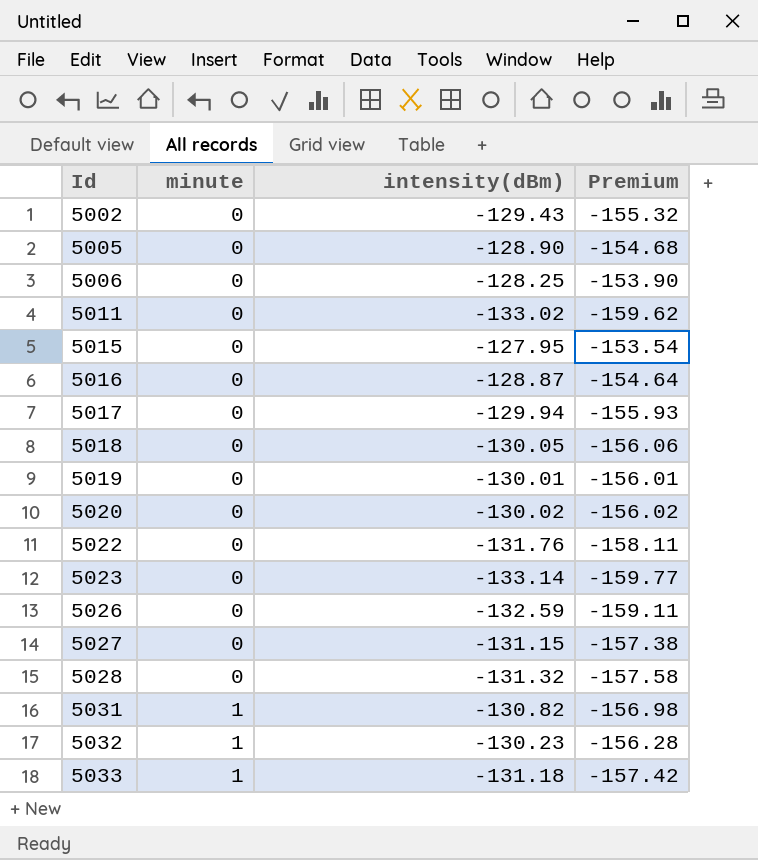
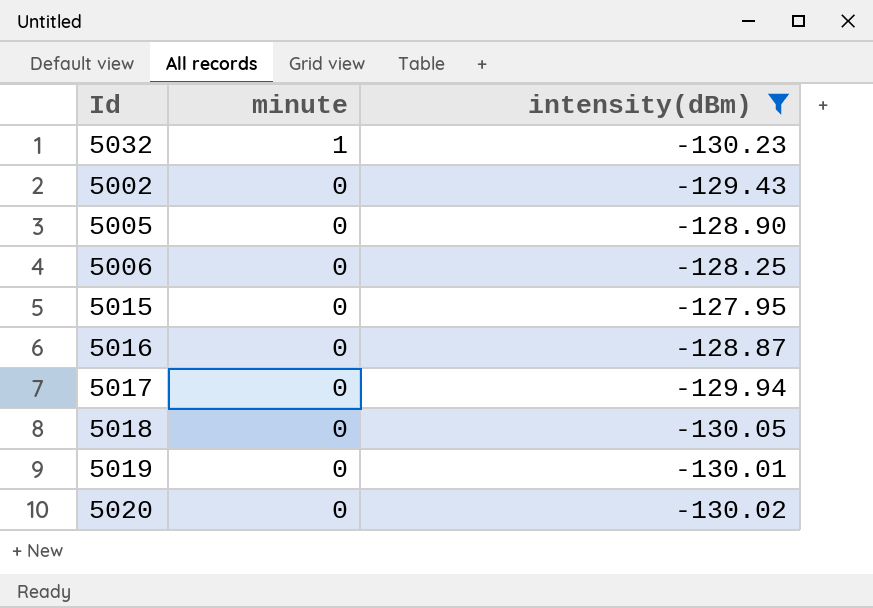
filter: none -> intensity(dBm) >= -130.23
row order: Id ascending -> minute descending
column Premium | formula: [intensity(dBm)] * 1.2 -> none

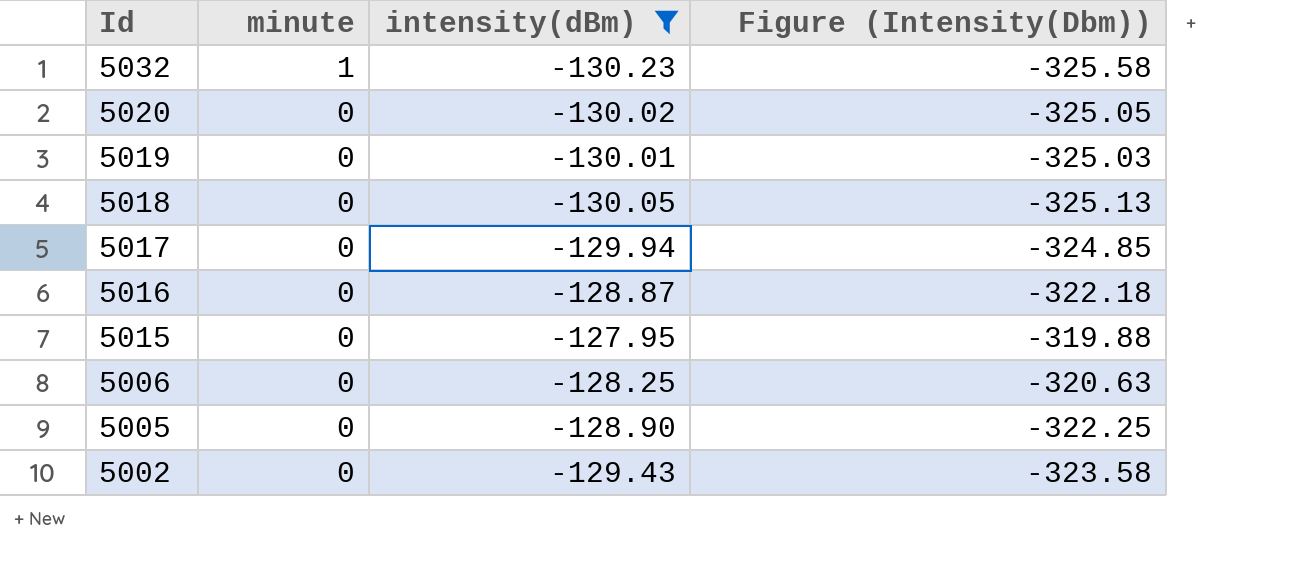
row order: minute descending -> Id descending
column Figure (Intensity(Dbm)) | formula: none -> [intensity(dBm)] * 2.5

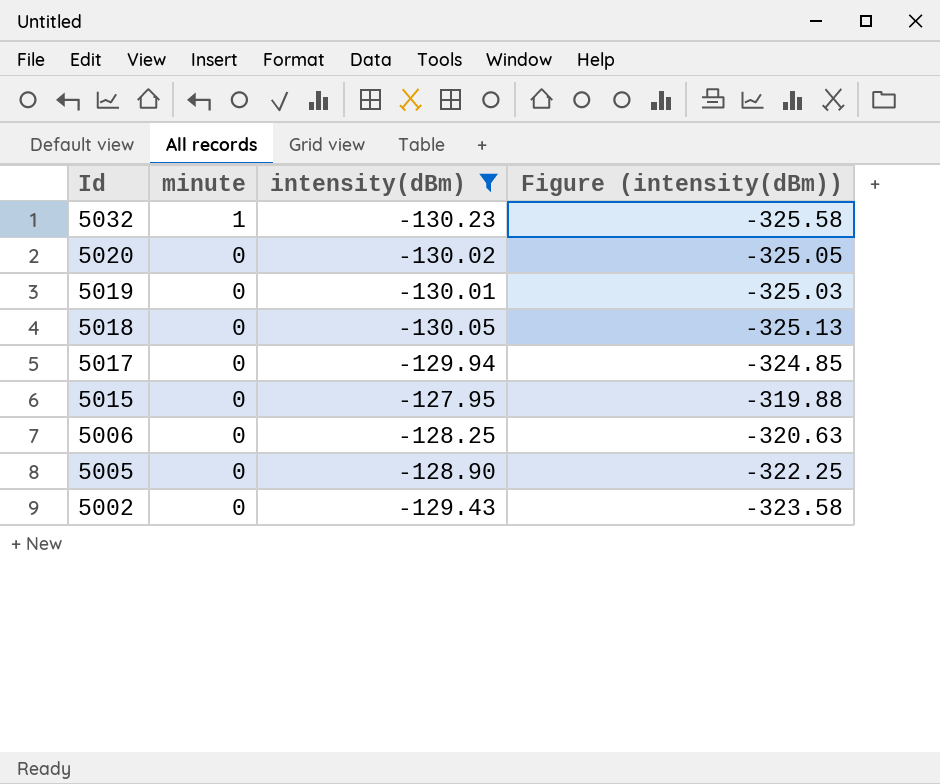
column name: Figure (Intensity(Dbm)) -> Figure (intensity(dBm))
row 5016: 0 | -128.87 | -322.18 -> none

